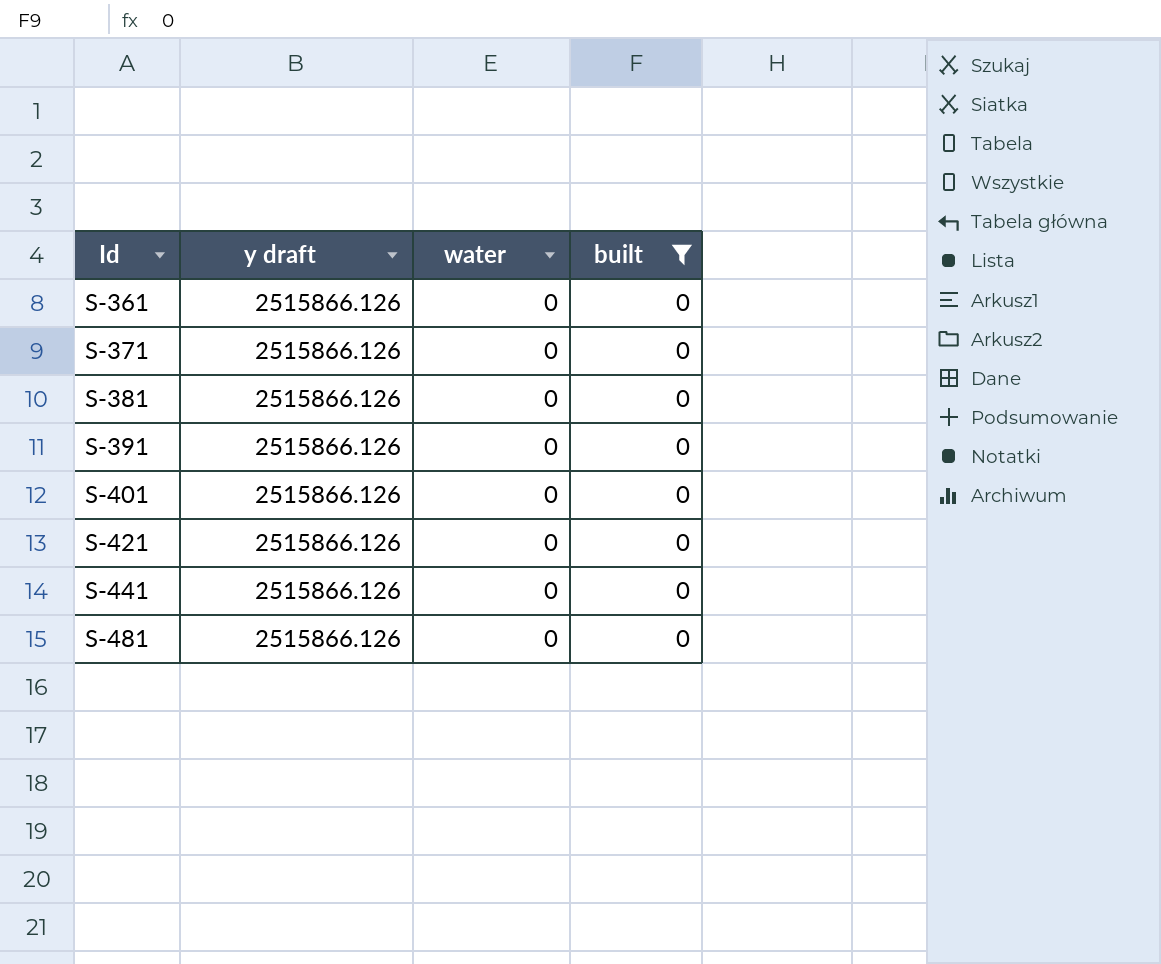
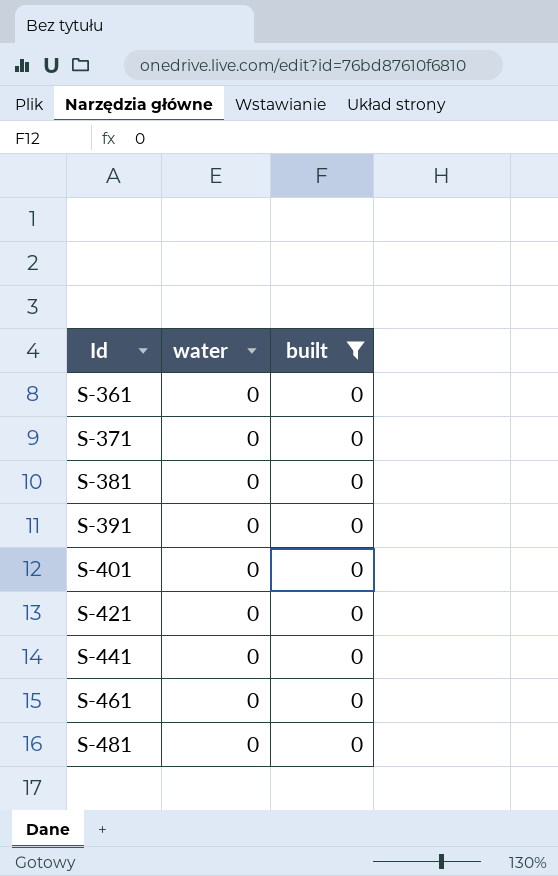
column y draft | position: 2 -> none
row S-461: none -> 0 | 0

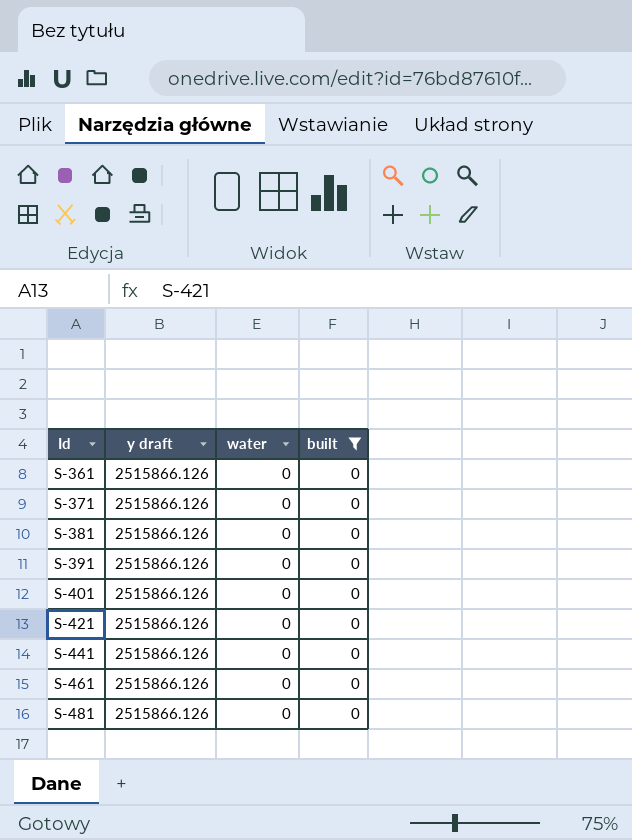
column y draft | position: none -> 2

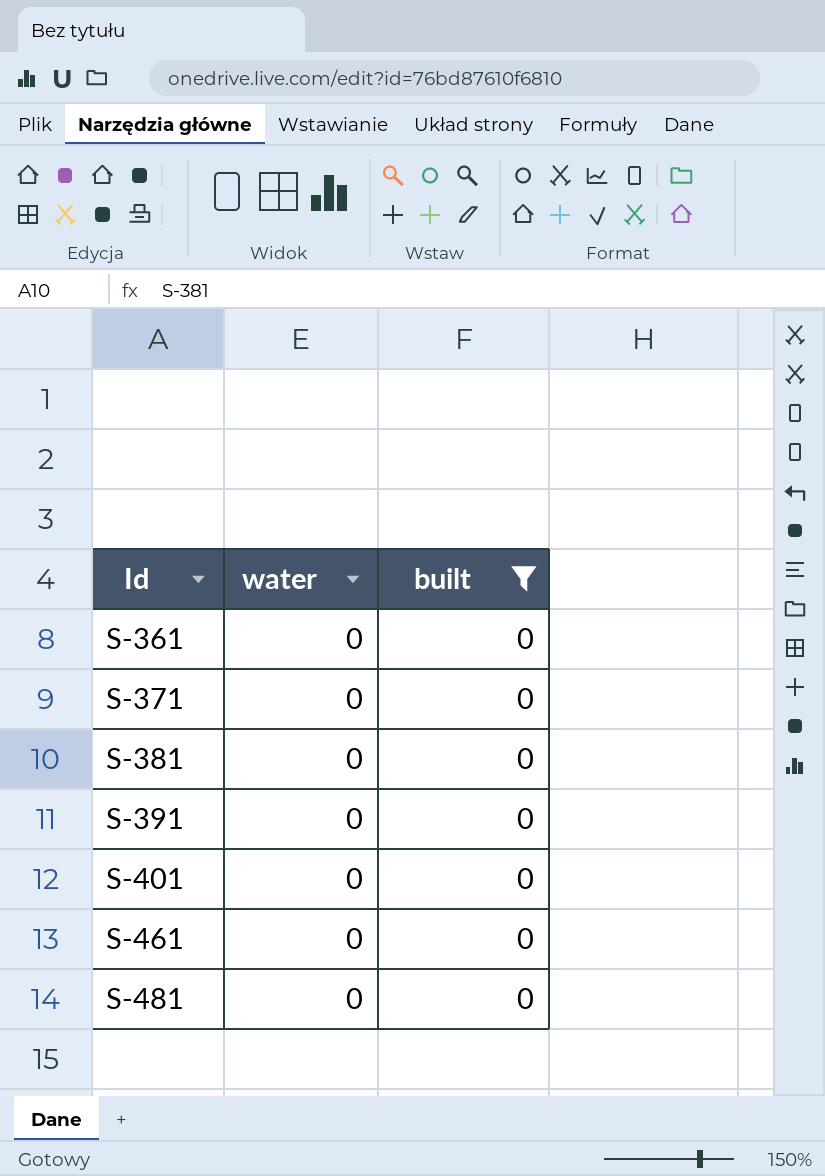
column y draft | position: 2 -> none
row S-421: 2515866.126 | 0 | 0 -> none
row S-441: 2515866.126 | 0 | 0 -> none

